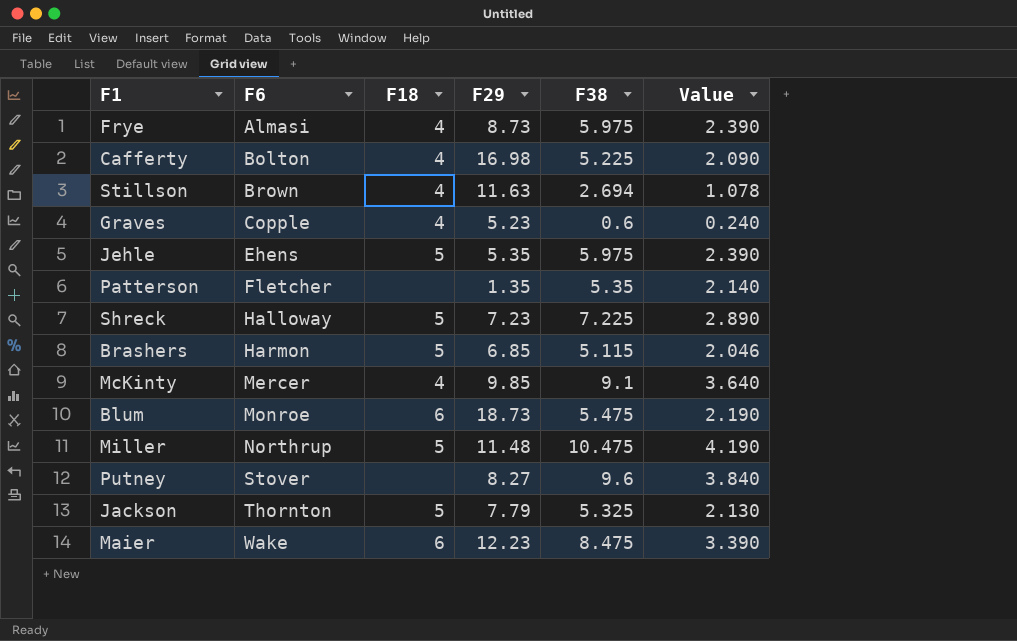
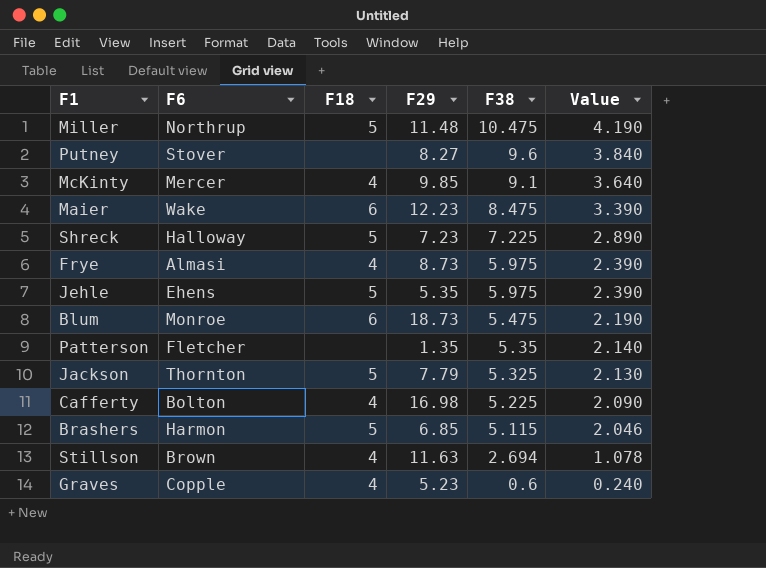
row order: F6 ascending -> F38 descending

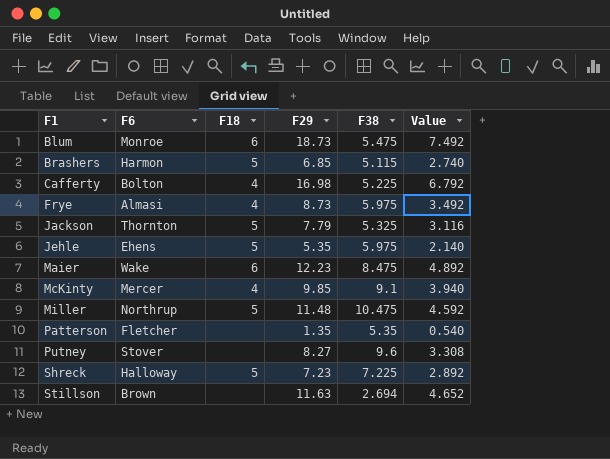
row order: F38 descending -> F1 ascending
column Value | formula: [F38] * 0.4 -> [F29] * 0.4
row Graves: Copple | 4 | 5.23 | 0.6 | 0.240 -> none
Stillson | F18: 4 -> none

